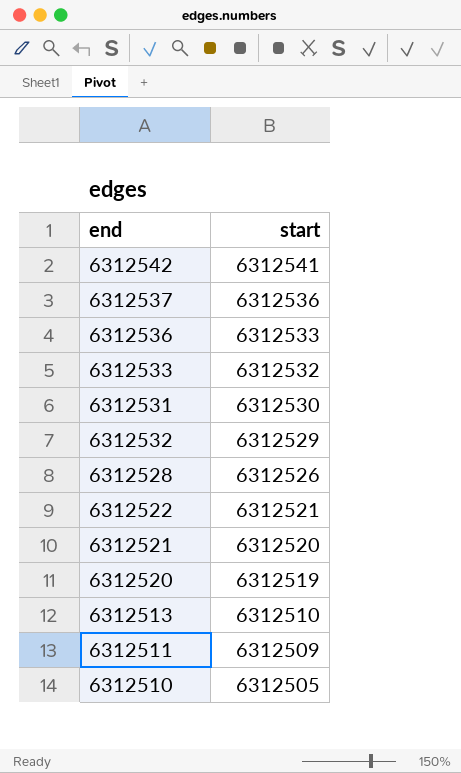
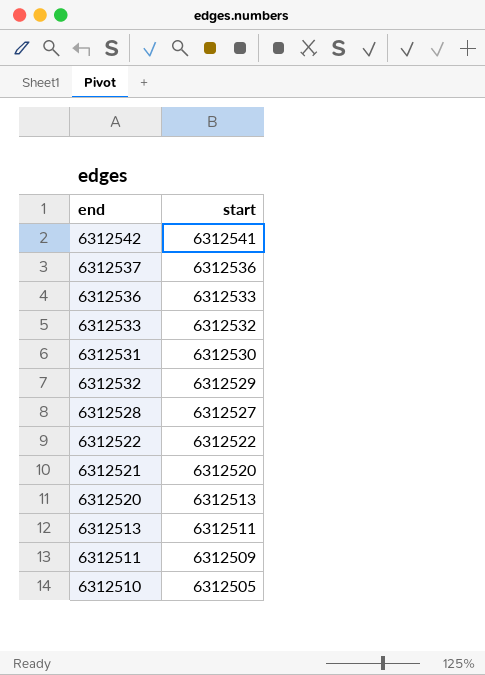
6312528 | start: 6312526 -> 6312527
6312522 | start: 6312521 -> 6312522
6312520 | start: 6312519 -> 6312513
6312513 | start: 6312510 -> 6312511

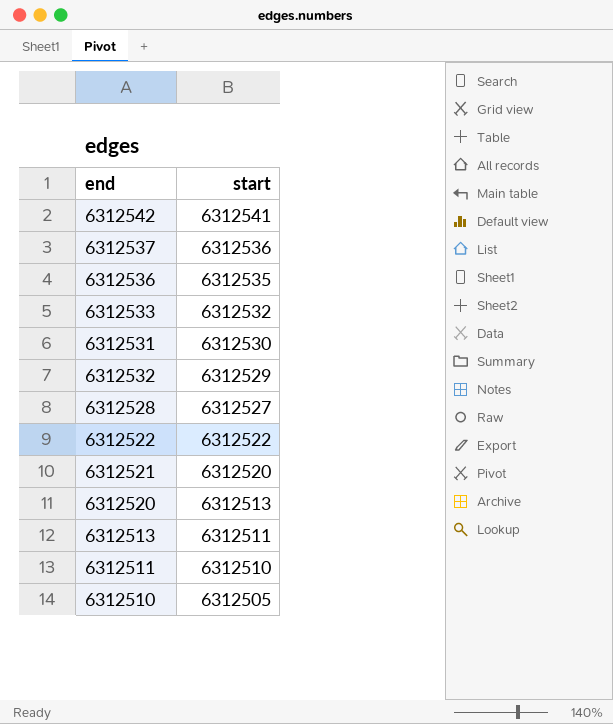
6312536 | start: 6312533 -> 6312535
6312511 | start: 6312509 -> 6312510

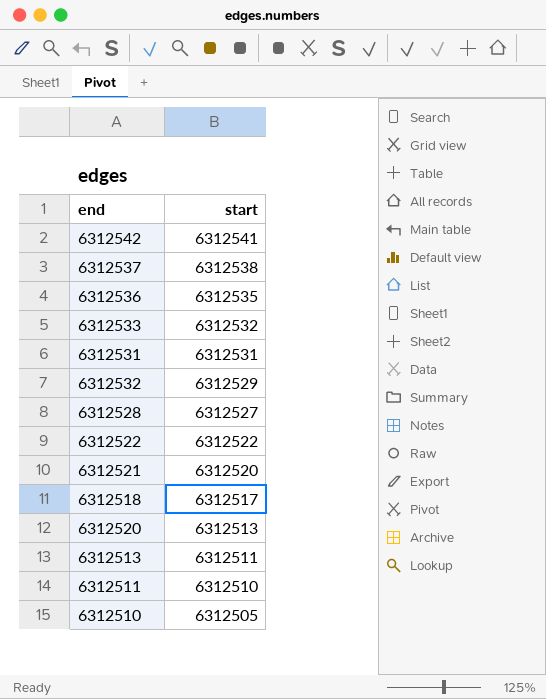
6312537 | start: 6312536 -> 6312538
6312531 | start: 6312530 -> 6312531
row 6312518: none -> 6312517

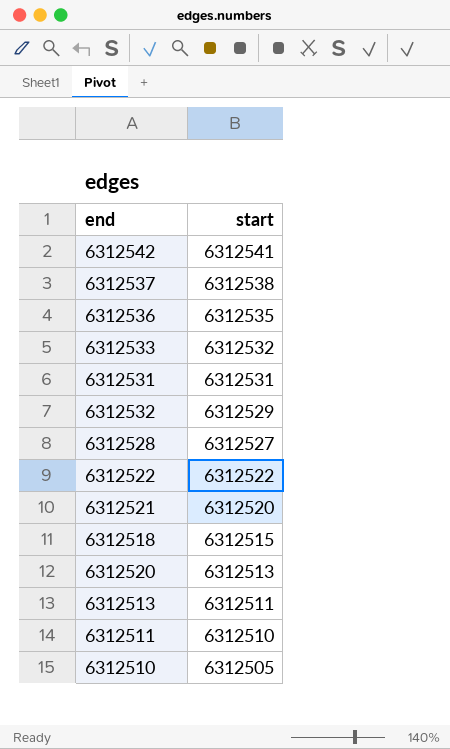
6312518 | start: 6312517 -> 6312515

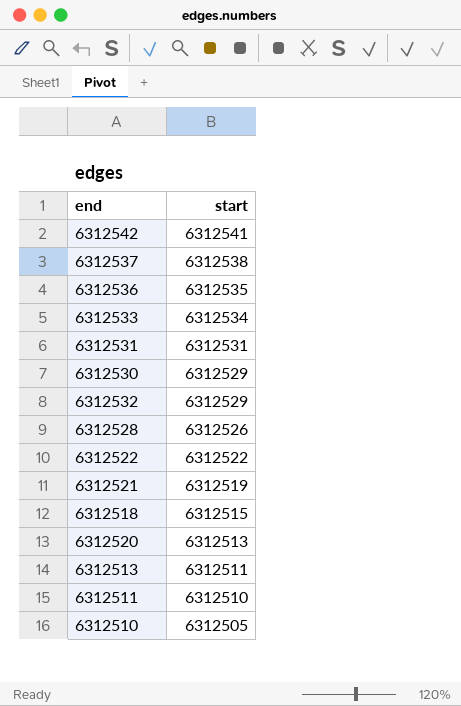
6312533 | start: 6312532 -> 6312534
row 6312530: none -> 6312529
6312528 | start: 6312527 -> 6312526
6312521 | start: 6312520 -> 6312519

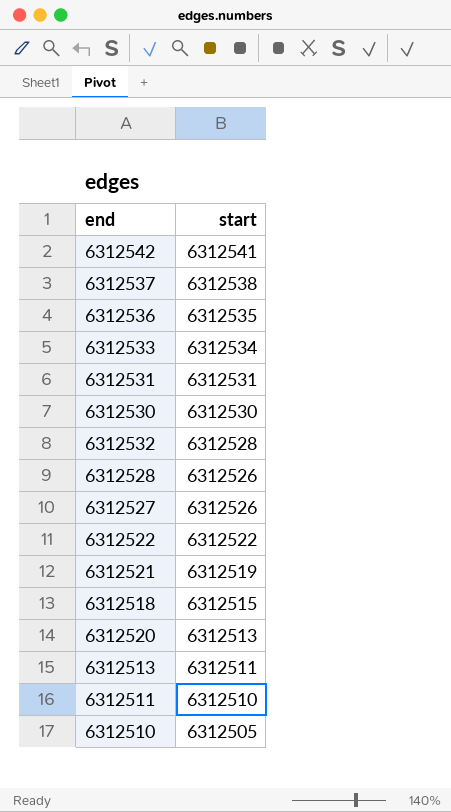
6312530 | start: 6312529 -> 6312530
6312532 | start: 6312529 -> 6312528
row 6312527: none -> 6312526

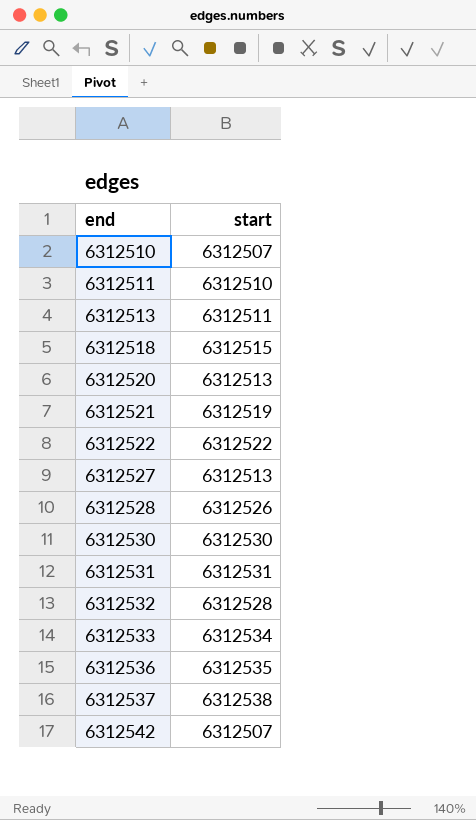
row order: start descending -> end ascending
6312510 | start: 6312505 -> 6312507
6312527 | start: 6312526 -> 6312513
6312542 | start: 6312541 -> 6312507

